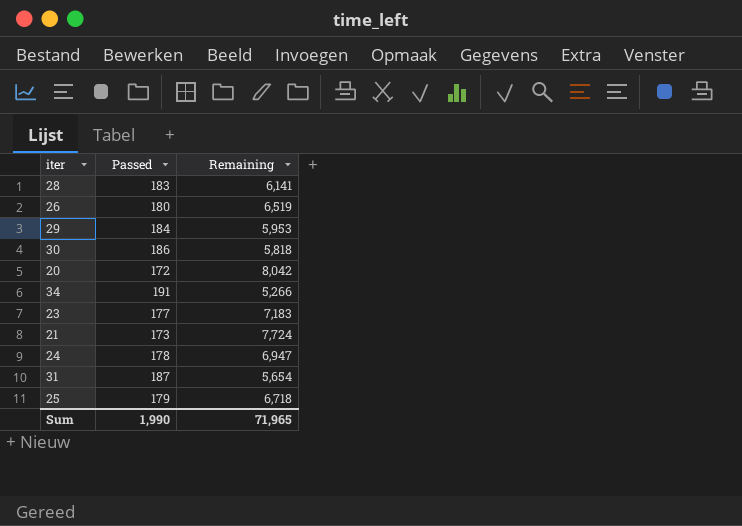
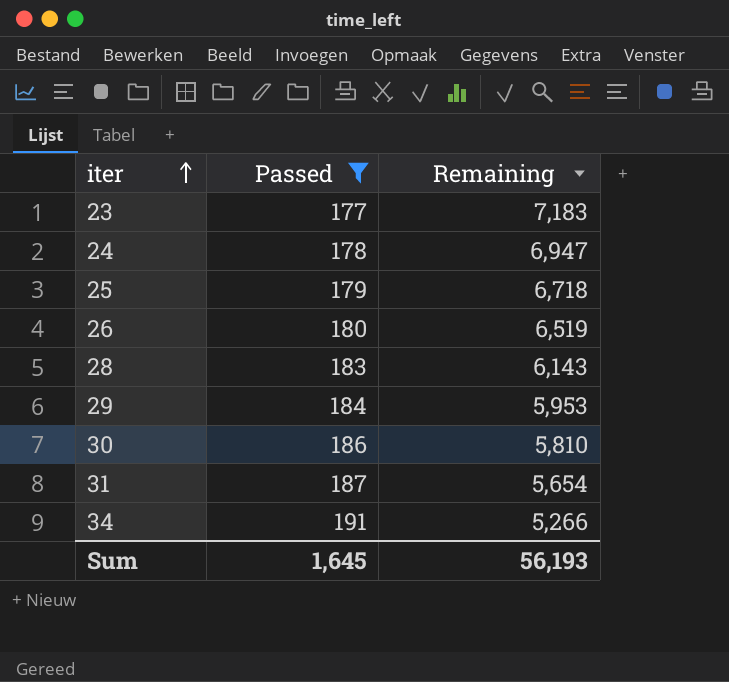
filter: none -> Passed >= 177
row order: none -> iter ascending
28 | Remaining: 6,141 -> 6,143
30 | Remaining: 5,818 -> 5,810
Sum | Passed: 1,990 -> 1,645
Sum | Remaining: 71,965 -> 56,193

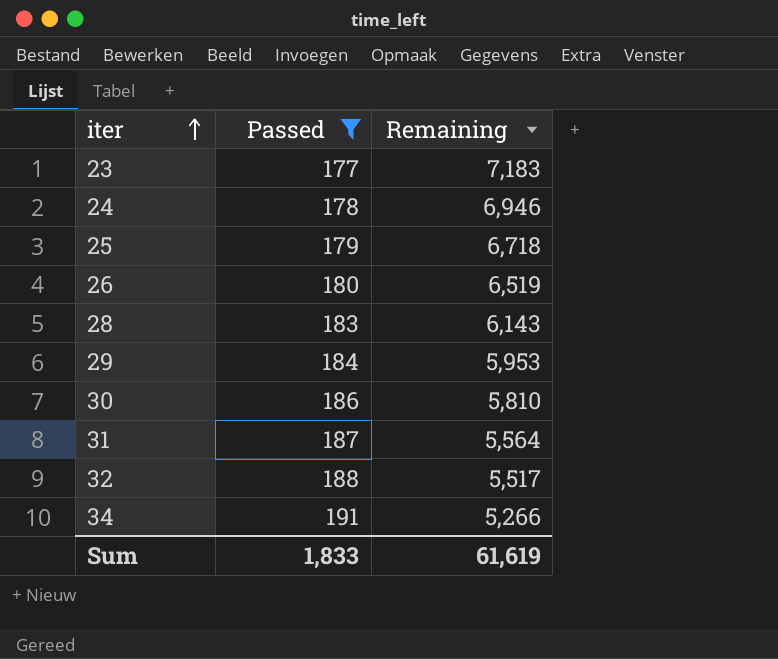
24 | Remaining: 6,947 -> 6,946
31 | Remaining: 5,654 -> 5,564
row 32: none -> 188 | 5,517
Sum | Passed: 1,645 -> 1,833
Sum | Remaining: 56,193 -> 61,619

